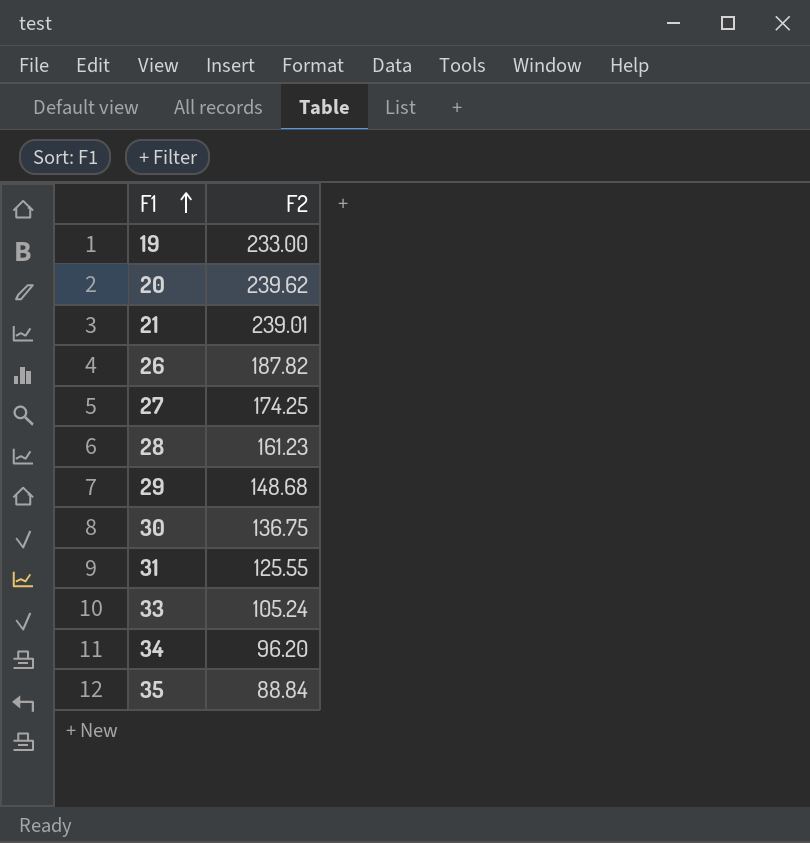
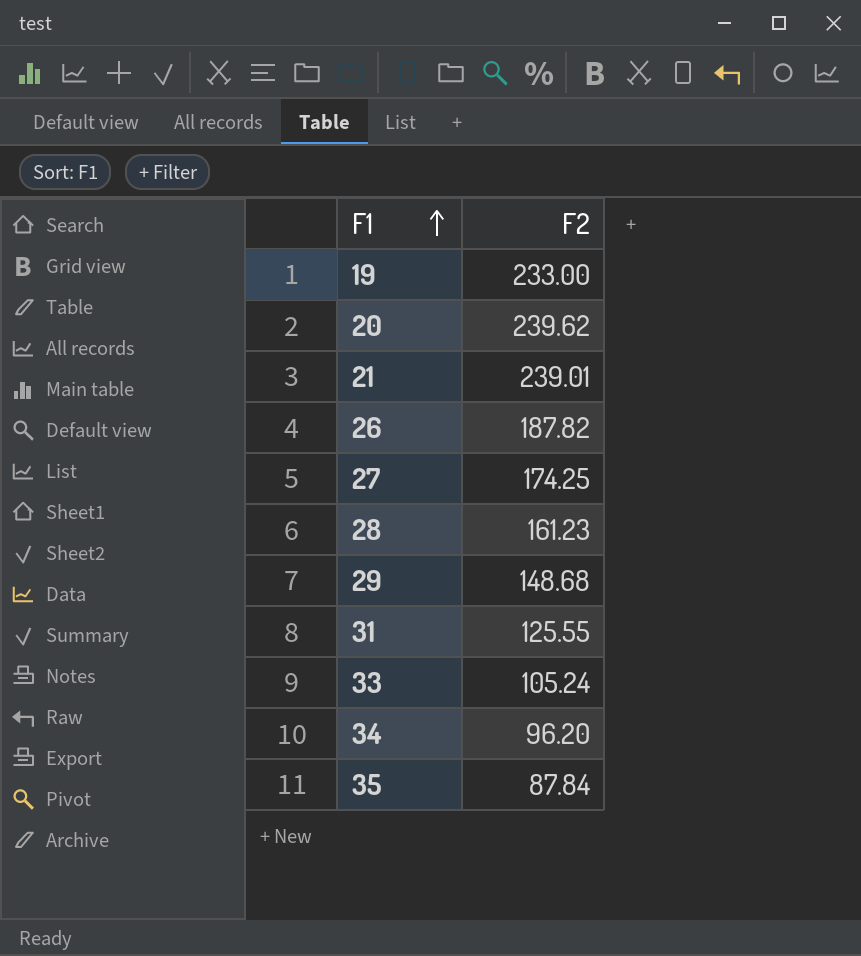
row 30: 136.75 -> none
35 | F2: 88.84 -> 87.84

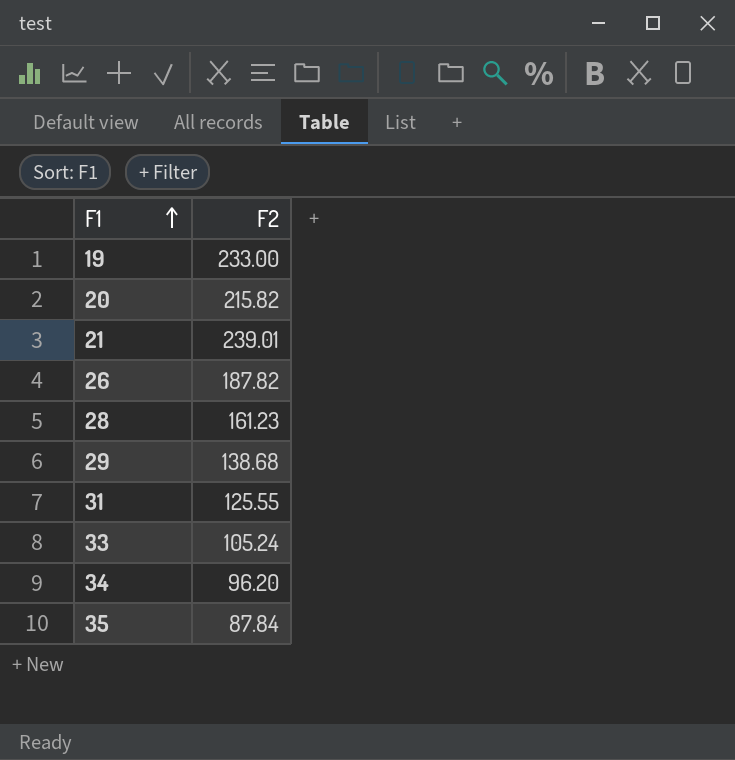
row 27: 174.25 -> none
20 | F2: 239.62 -> 215.82
29 | F2: 148.68 -> 138.68

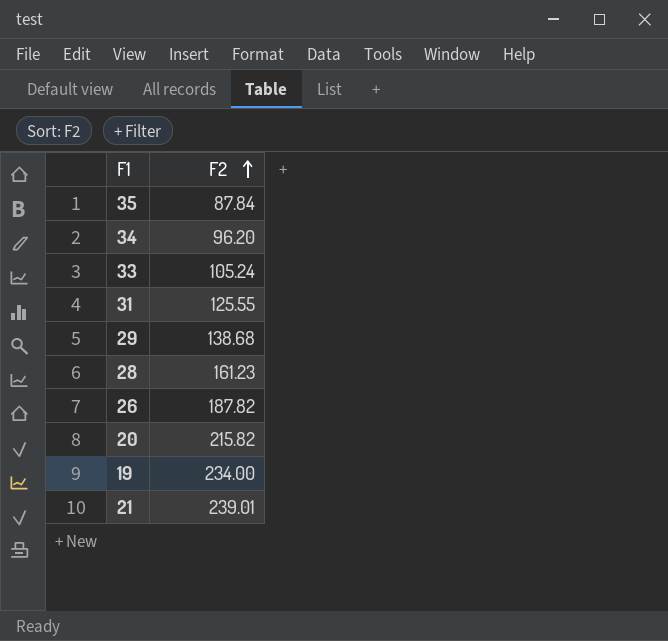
row order: F1 ascending -> F2 ascending
19 | F2: 233.00 -> 234.00

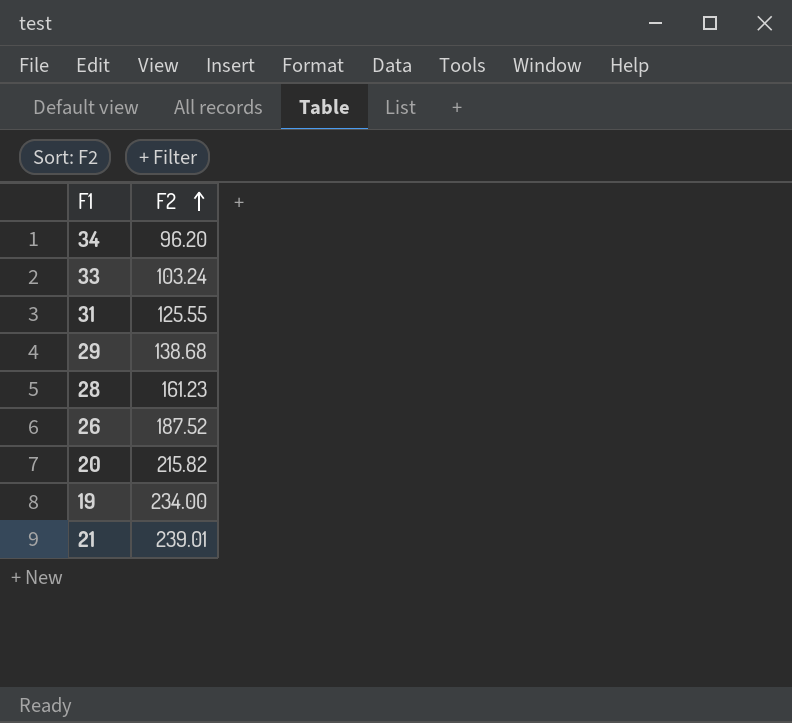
row 35: 87.84 -> none
33 | F2: 105.24 -> 103.24
26 | F2: 187.82 -> 187.52

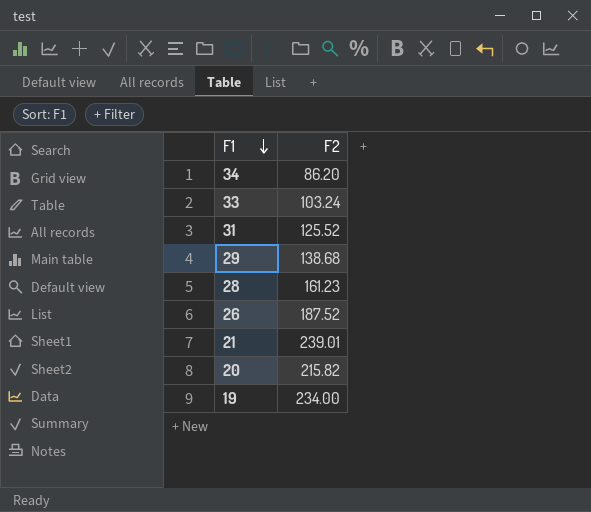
row order: F2 ascending -> F1 descending
34 | F2: 96.20 -> 86.20
31 | F2: 125.55 -> 125.52

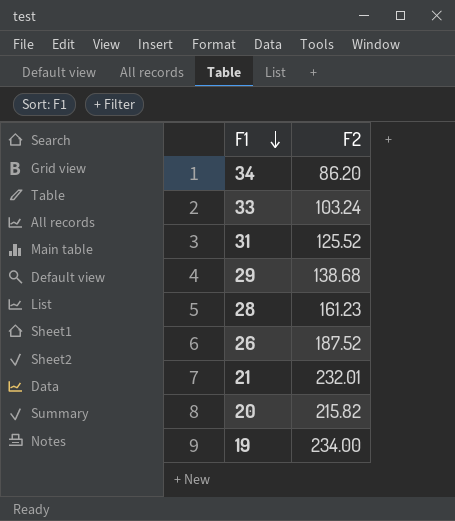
21 | F2: 239.01 -> 232.01

